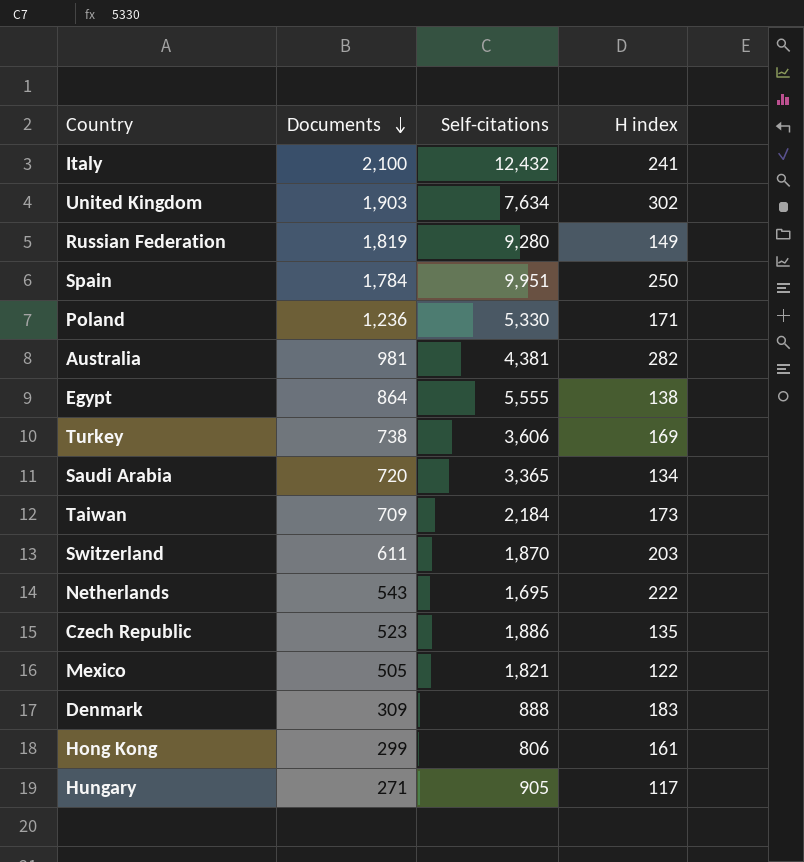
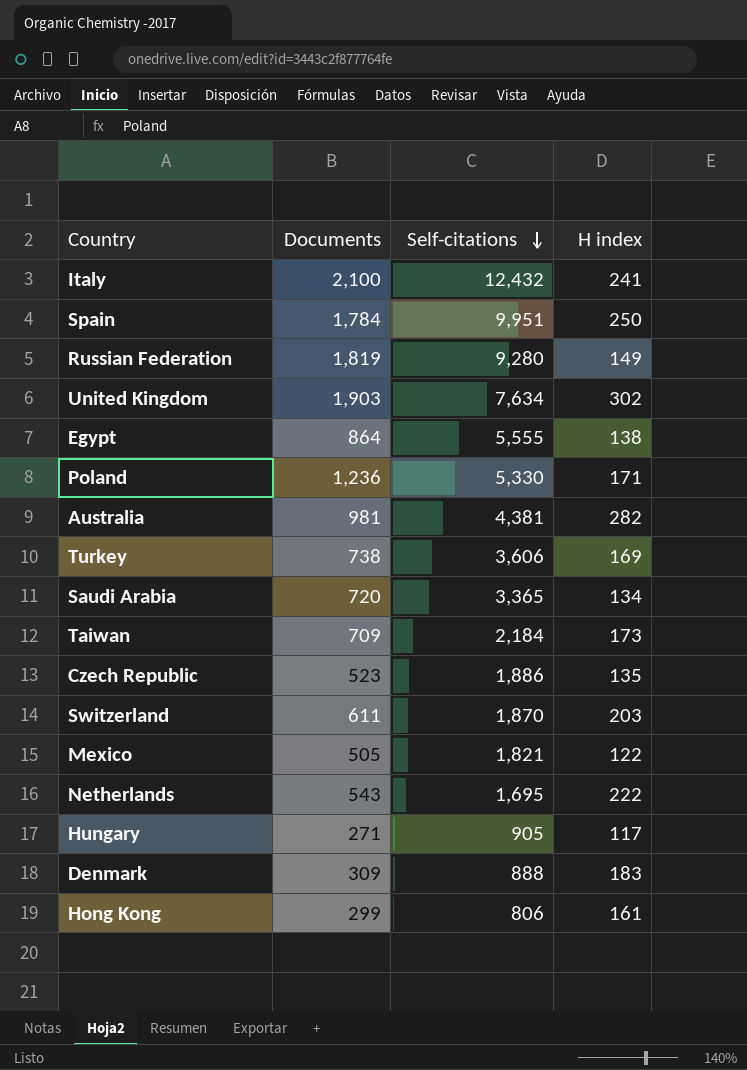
row order: Documents descending -> Self-citations descending

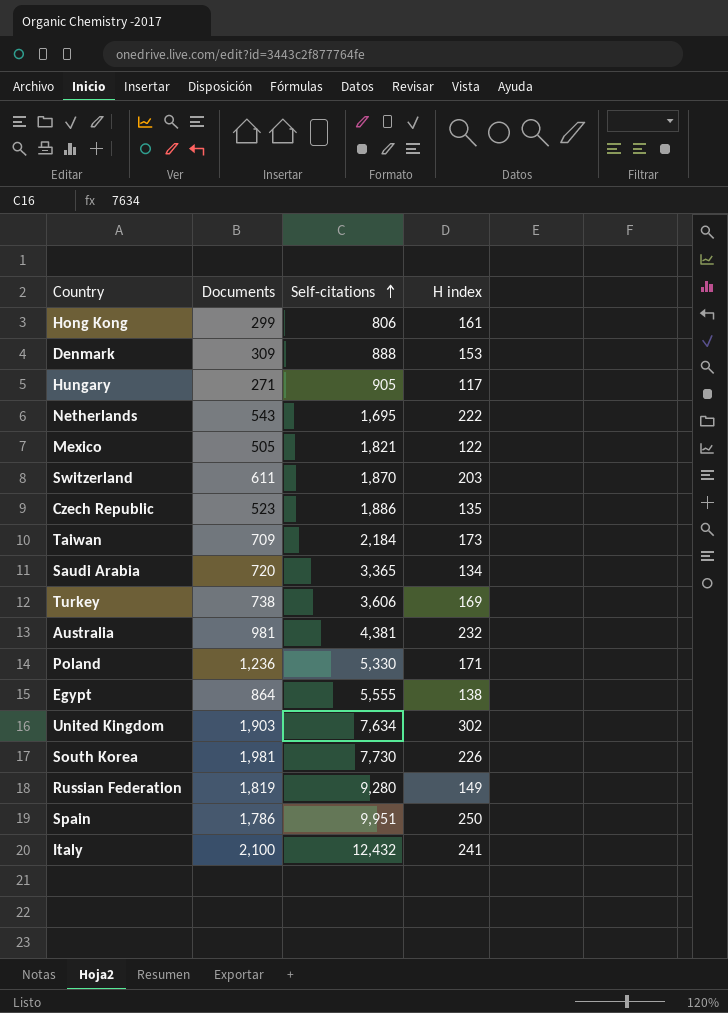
row order: Self-citations descending -> Self-citations ascending
Denmark | H index: 183 -> 153
Australia | H index: 282 -> 232
row South Korea: none -> 1,981 | 7,730 | 226
Spain | Documents: 1,784 -> 1,786

